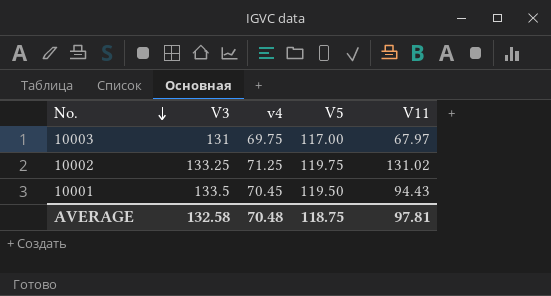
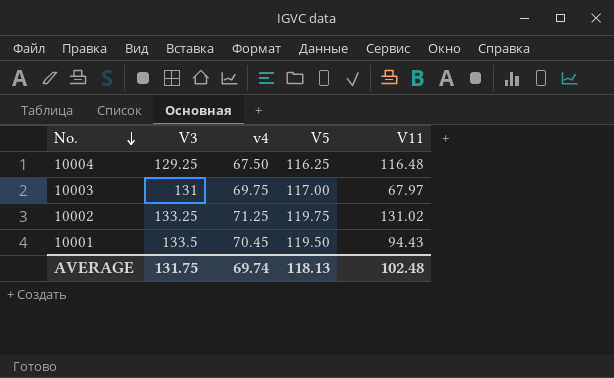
row 10004: none -> 129.25 | 67.50 | 116.25 | 116.48
AVERAGE | V3: 132.58 -> 131.75
AVERAGE | v4: 70.48 -> 69.74
AVERAGE | V5: 118.75 -> 118.13
AVERAGE | V11: 97.81 -> 102.48

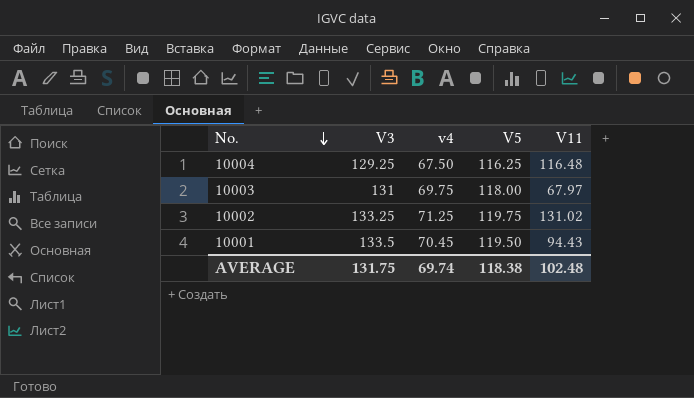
10003 | V5: 117.00 -> 118.00
AVERAGE | V5: 118.13 -> 118.38

